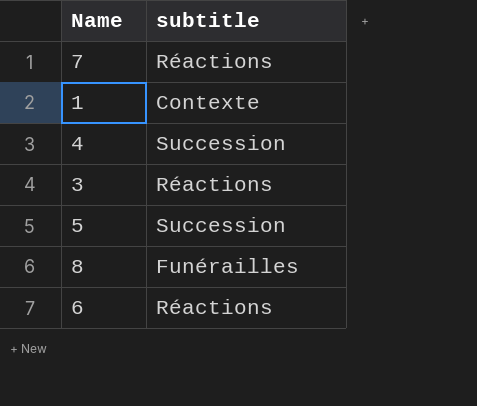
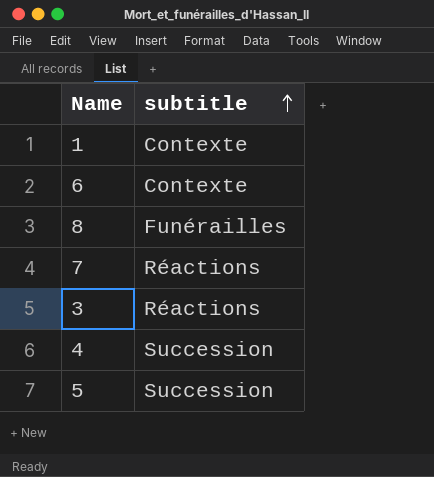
row order: none -> subtitle ascending
6 | subtitle: Réactions -> Contexte

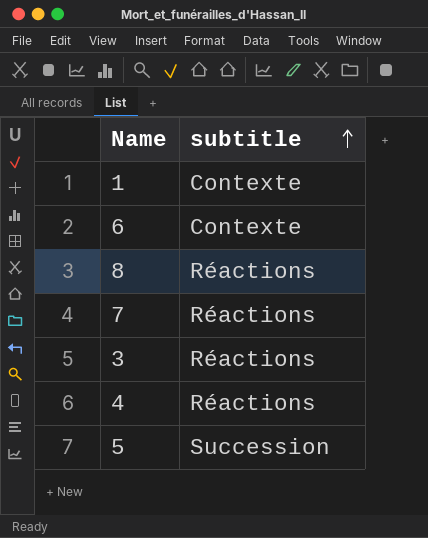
8 | subtitle: Funérailles -> Réactions
4 | subtitle: Succession -> Réactions

